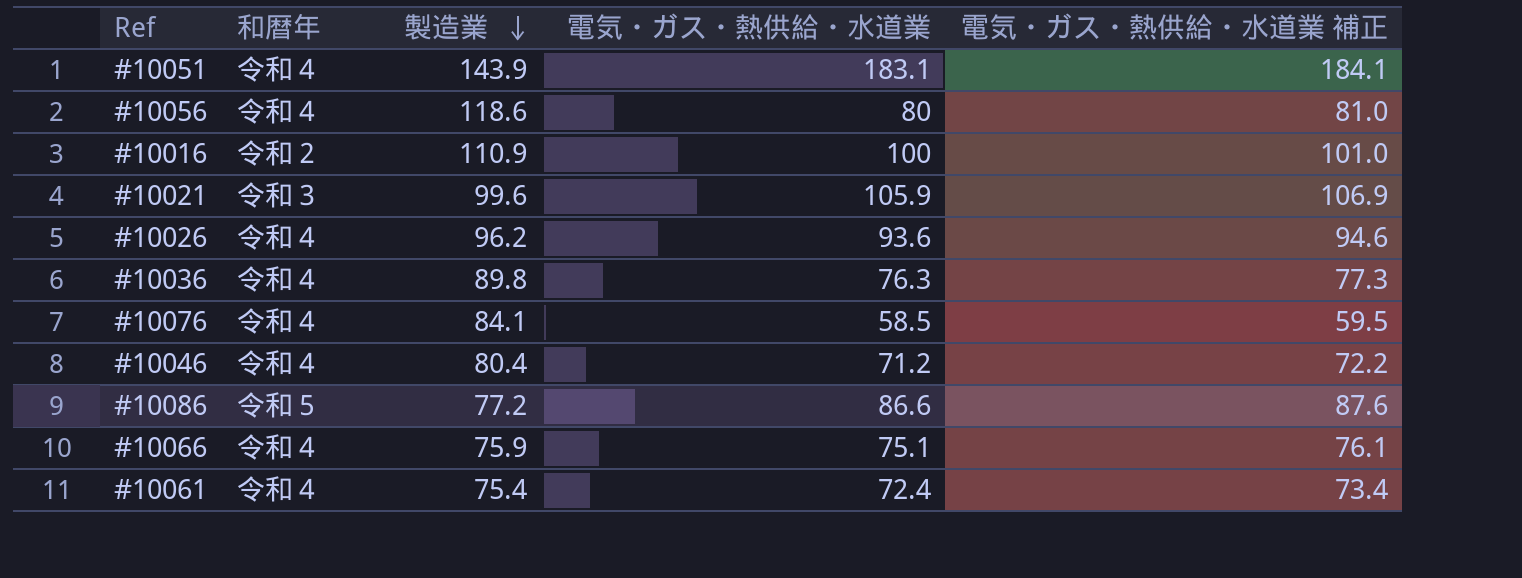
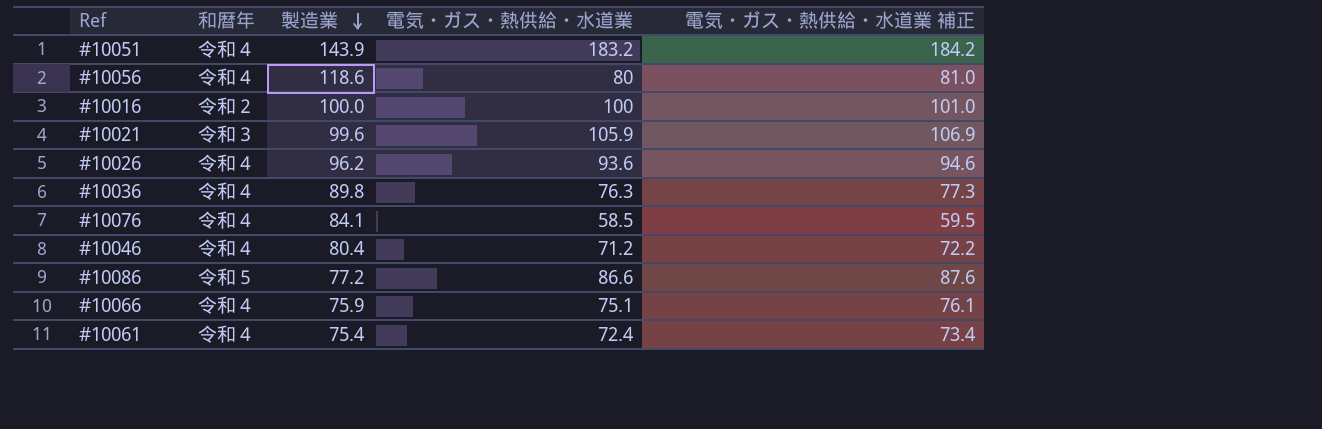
#10051 | 電気・ガス・熱供給・水道業: 183.1 -> 183.2
#10051 | 電気・ガス・熱供給・水道業 補正: 184.1 -> 184.2
#10016 | 製造業: 110.9 -> 100.0

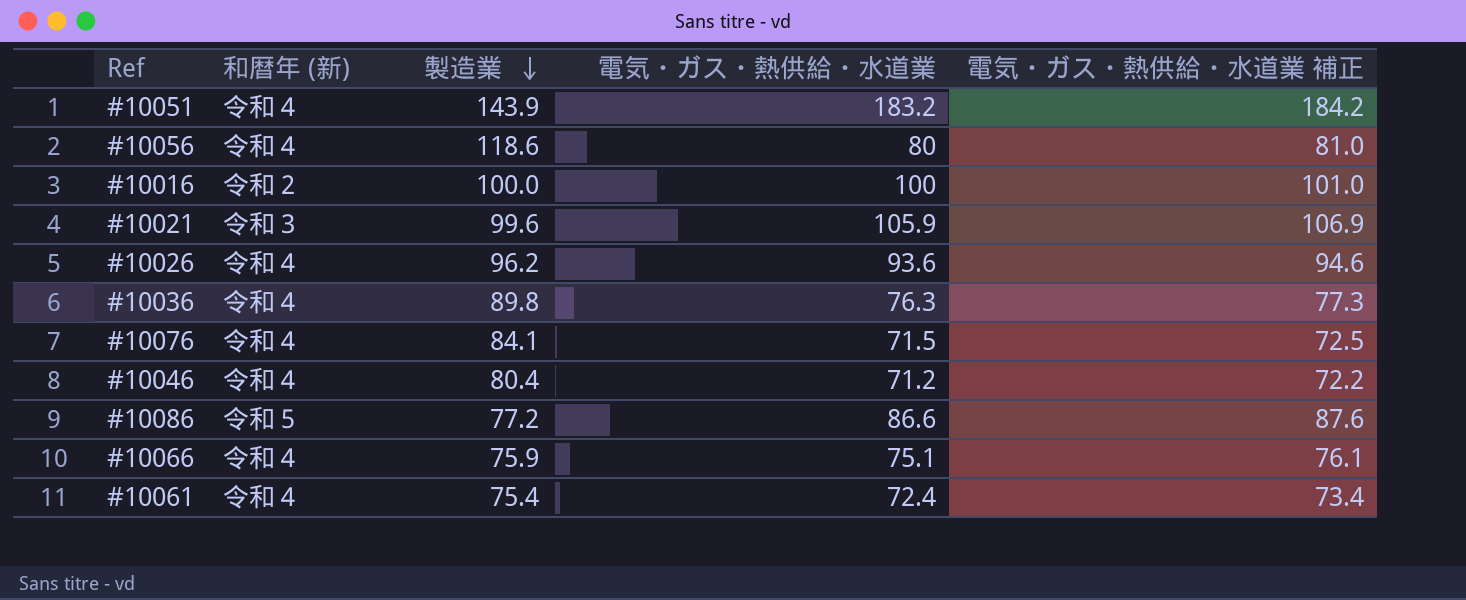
column name: 和暦年 -> 和暦年 (新)
#10076 | 電気・ガス・熱供給・水道業: 58.5 -> 71.5
#10076 | 電気・ガス・熱供給・水道業 補正: 59.5 -> 72.5

